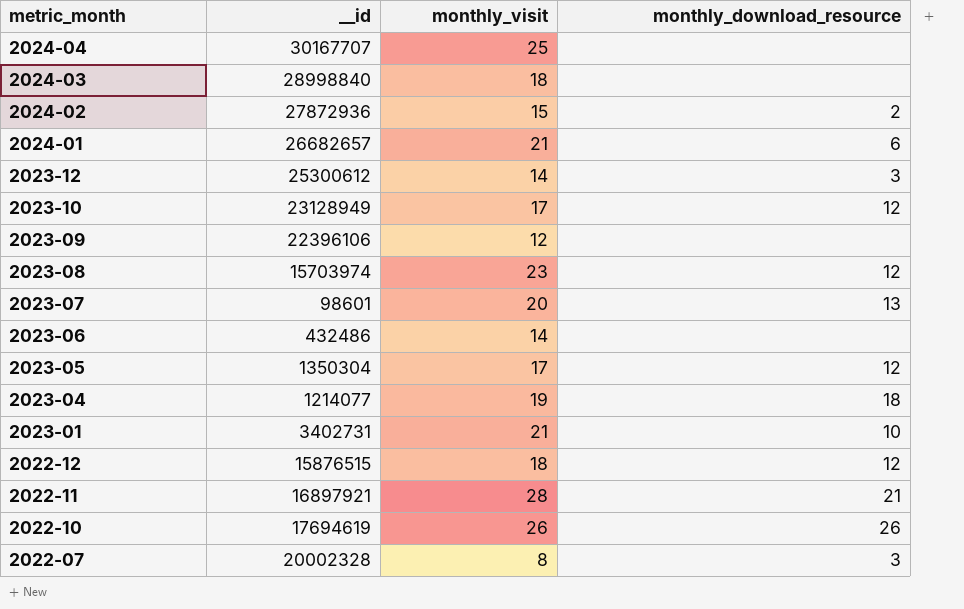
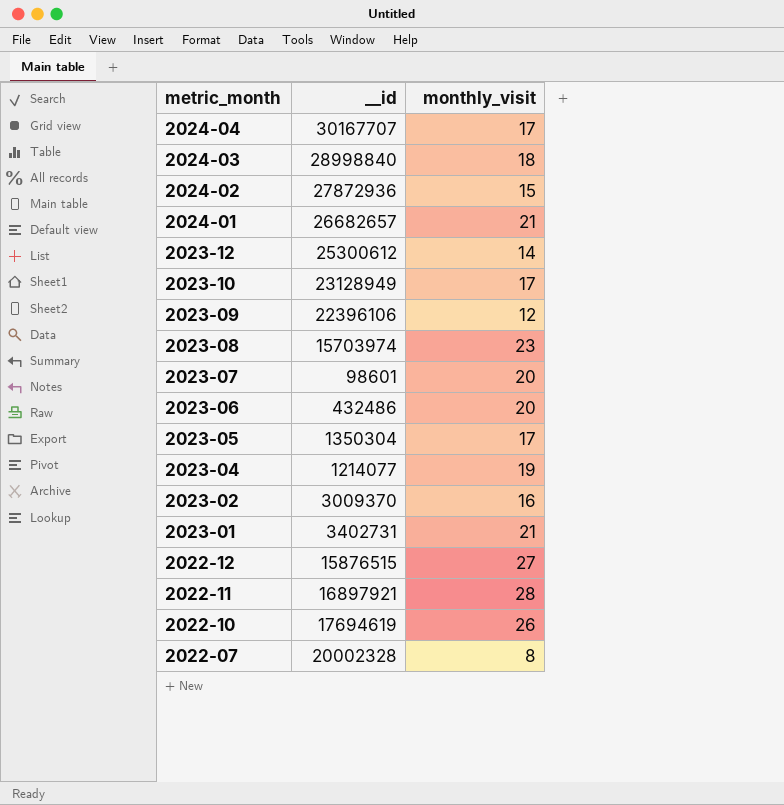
column monthly_download_resource | position: 4 -> none
2024-04 | monthly_visit: 25 -> 17
2023-06 | monthly_visit: 14 -> 20
row 2023-02: none -> 3009370 | 16
2022-12 | monthly_visit: 18 -> 27

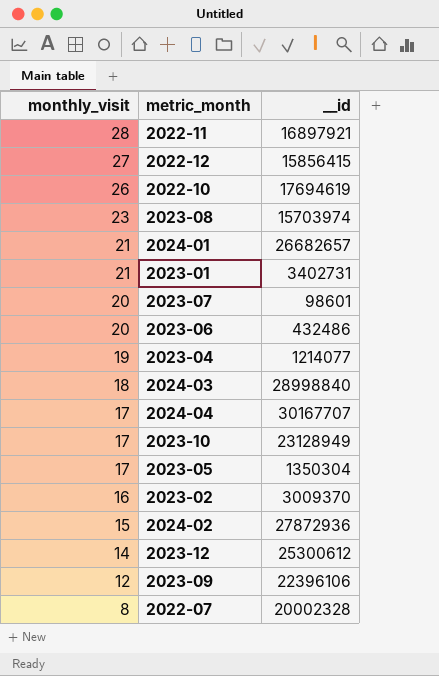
row order: metric_month descending -> monthly_visit descending
column monthly_visit | position: 3 -> 1
2022-12 | __id: 15876515 -> 15856415

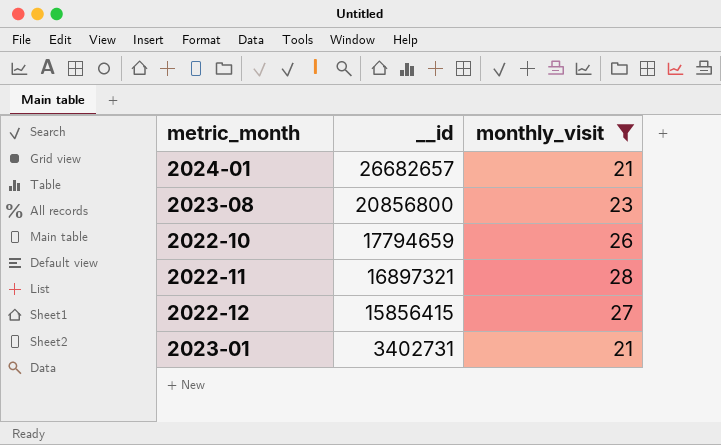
filter: none -> monthly_visit >= 21
row order: monthly_visit descending -> __id descending
column monthly_visit | position: 1 -> 3
2023-08 | __id: 15703974 -> 20856800
2022-10 | __id: 17694619 -> 17794659
2022-11 | __id: 16897921 -> 16897321

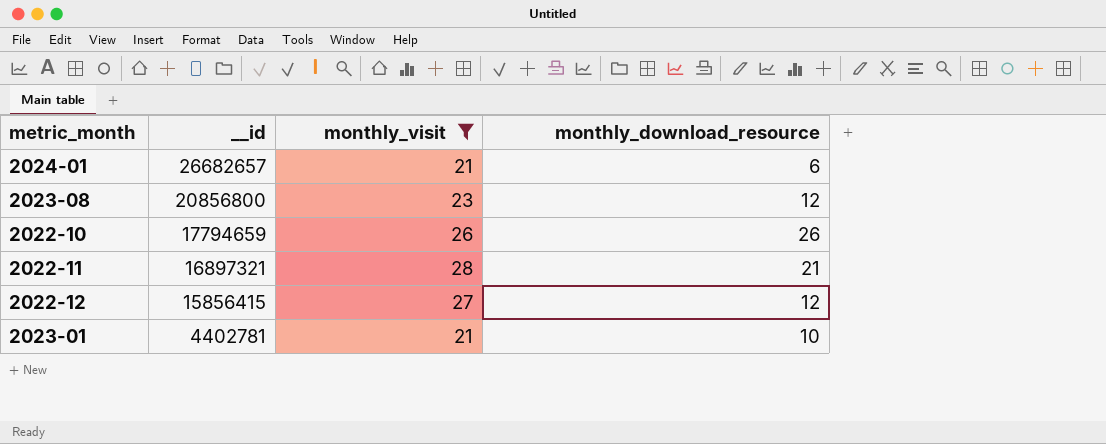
column monthly_download_resource | position: none -> 4
2023-01 | __id: 3402731 -> 4402781

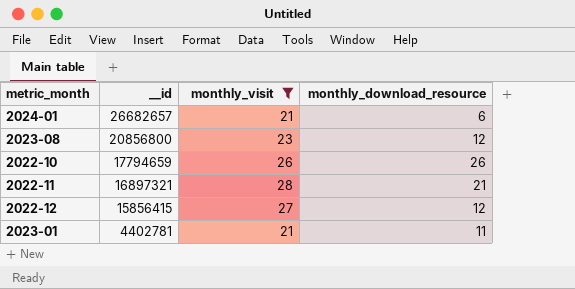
2023-01 | monthly_download_resource: 10 -> 11

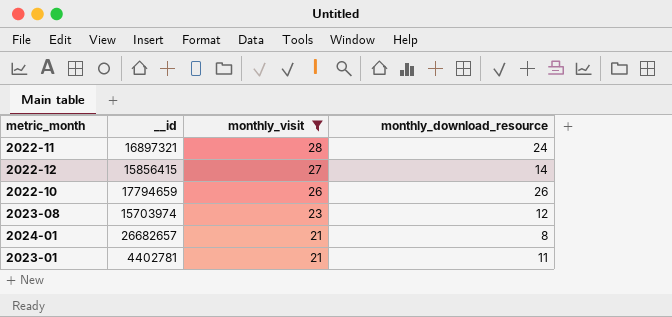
row order: __id descending -> monthly_visit descending
2022-11 | monthly_download_resource: 21 -> 24
2022-12 | monthly_download_resource: 12 -> 14
2023-08 | __id: 20856800 -> 15703974
2024-01 | monthly_download_resource: 6 -> 8

